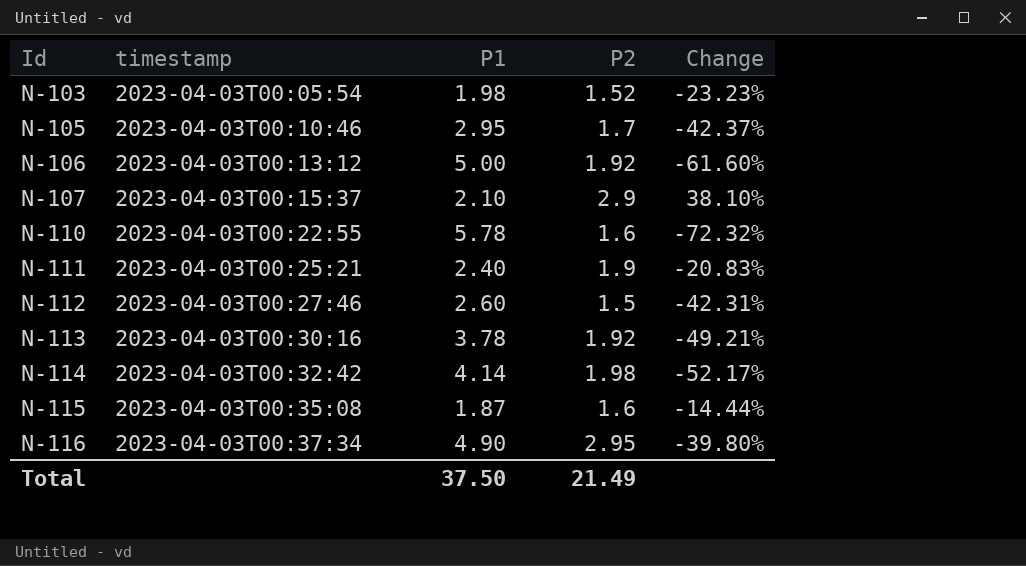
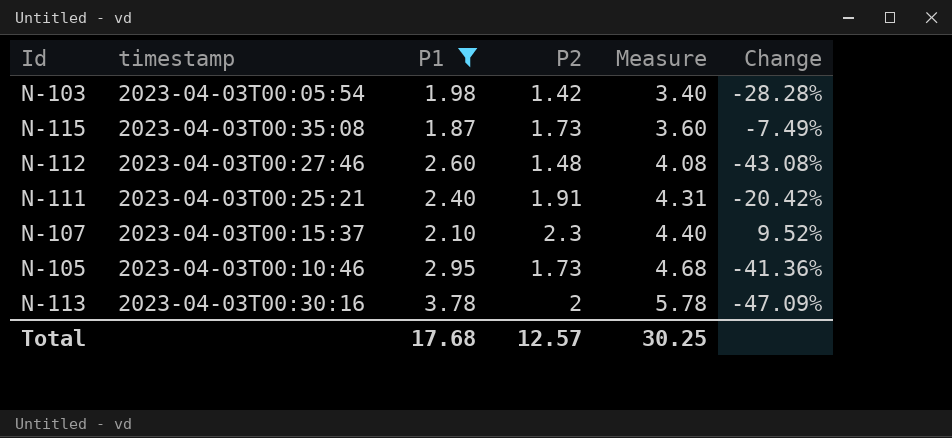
filter: none -> P1 <= 3.78
row order: Id ascending -> Measure ascending
column Measure | formula: none -> [P1] + [P2]
N-103 | P2: 1.52 -> 1.42
N-103 | Change: -23.23% -> -28.28%
N-115 | P2: 1.6 -> 1.73
N-115 | Change: -14.44% -> -7.49%
N-112 | P2: 1.5 -> 1.48
N-112 | Change: -42.31% -> -43.08%
N-111 | P2: 1.9 -> 1.91
N-111 | Change: -20.83% -> -20.42%
N-107 | P2: 2.9 -> 2.3
N-107 | Change: 38.10% -> 9.52%
N-105 | P2: 1.7 -> 1.73
N-105 | Change: -42.37% -> -41.36%
N-113 | P2: 1.92 -> 2
N-113 | Change: -49.21% -> -47.09%
Total | P1: 37.50 -> 17.68
Total | P2: 21.49 -> 12.57

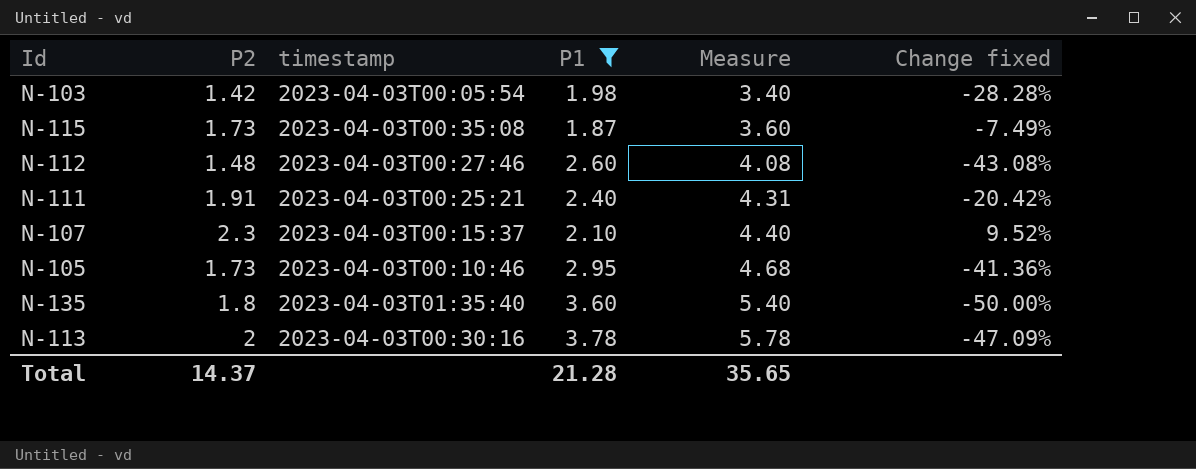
column P2 | position: 4 -> 2
column name: Change -> Change fixed
row N-135: none -> 1.8 | 2023-04-03T01:35:40 | 3.60 | 5.40 | -50.00%
Total | P2: 12.57 -> 14.37
Total | P1: 17.68 -> 21.28
Total | Measure: 30.25 -> 35.65

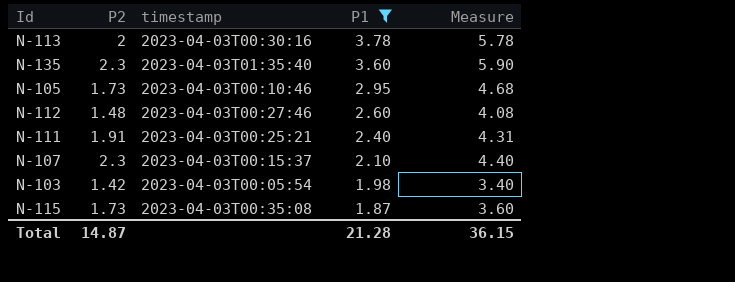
row order: Measure ascending -> P1 descending
column Change fixed | formula: ([P2] - [P1]) / [P1] -> none
N-135 | P2: 1.8 -> 2.3
N-135 | Measure: 5.40 -> 5.90
Total | P2: 14.37 -> 14.87
Total | Measure: 35.65 -> 36.15

